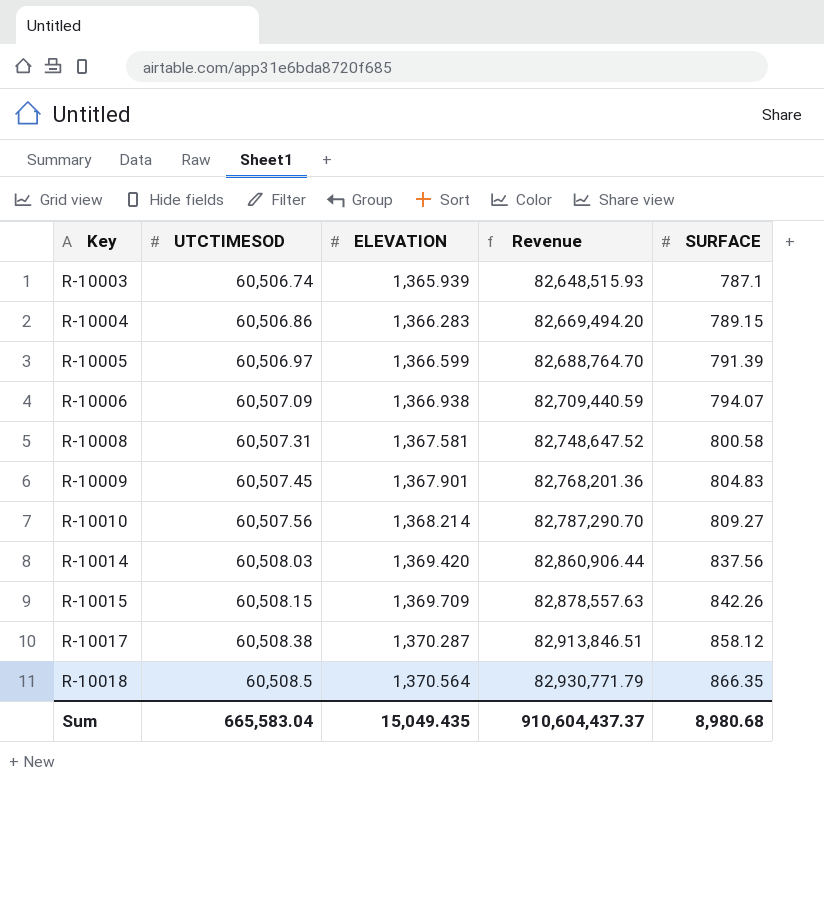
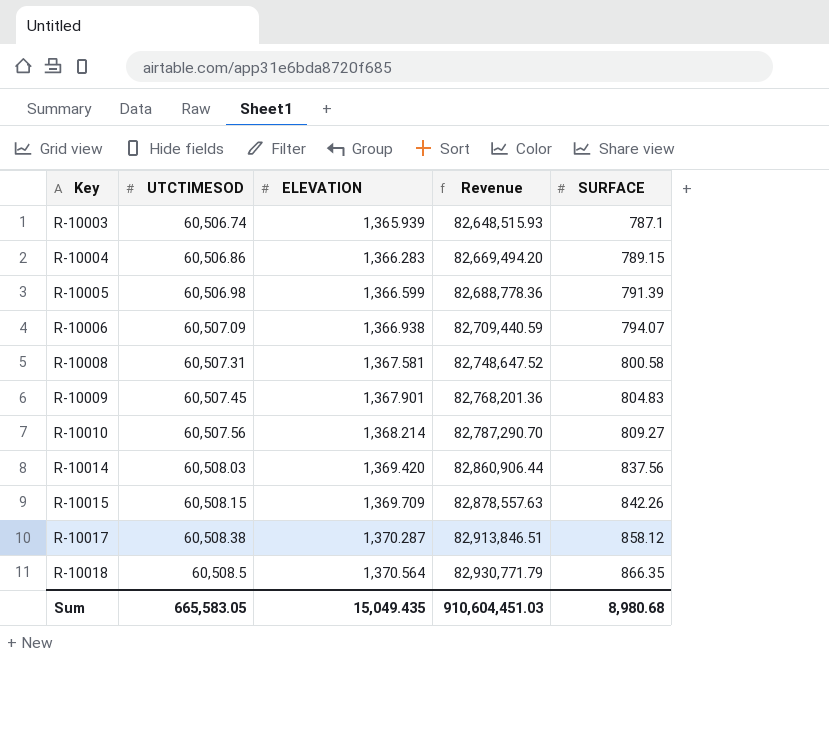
R-10005 | UTCTIMESOD: 60,506.97 -> 60,506.98
R-10005 | Revenue: 82,688,764.70 -> 82,688,778.36
Sum | UTCTIMESOD: 665,583.04 -> 665,583.05
Sum | Revenue: 910,604,437.37 -> 910,604,451.03

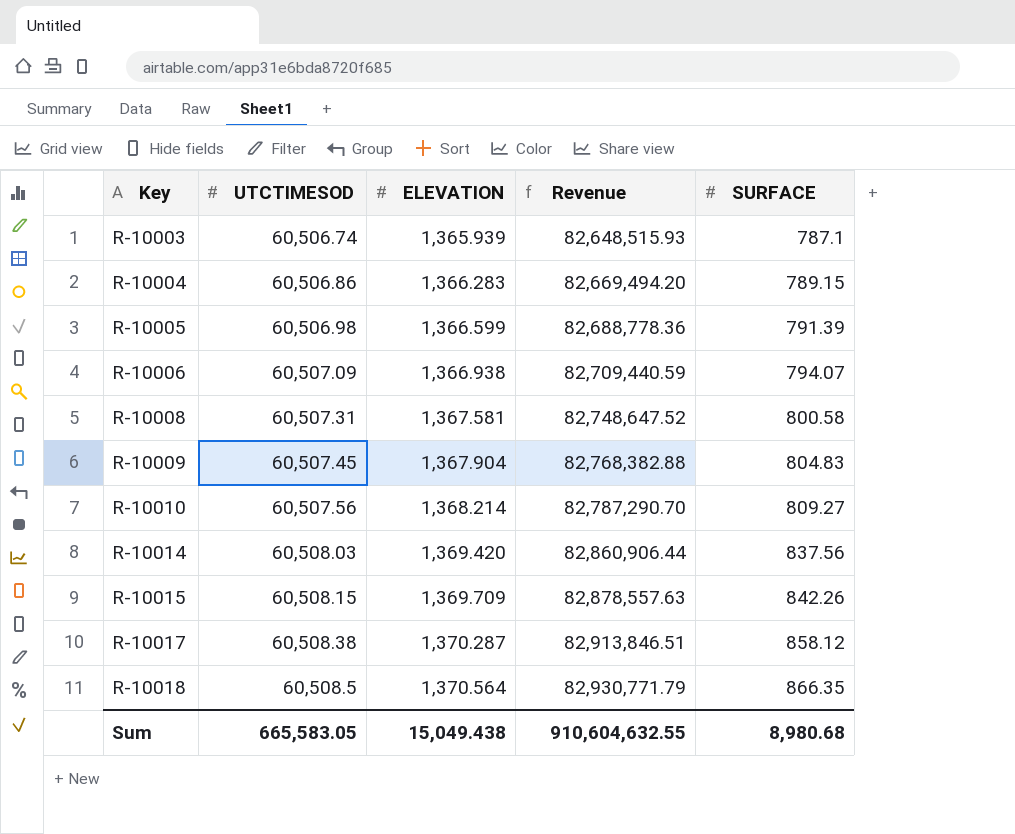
R-10009 | ELEVATION: 1,367.901 -> 1,367.904
R-10009 | Revenue: 82,768,201.36 -> 82,768,382.88
Sum | ELEVATION: 15,049.435 -> 15,049.438
Sum | Revenue: 910,604,451.03 -> 910,604,632.55

